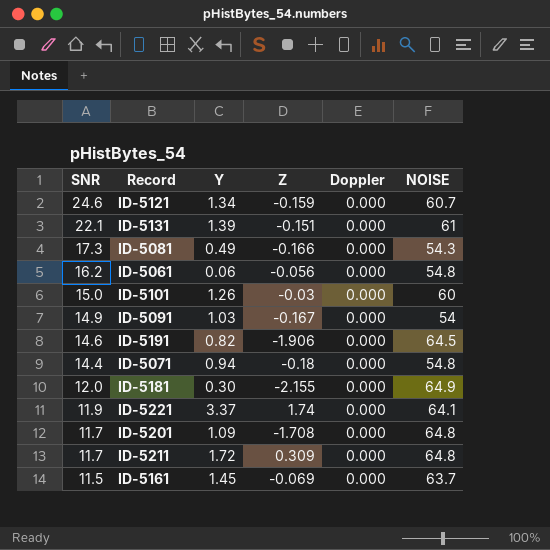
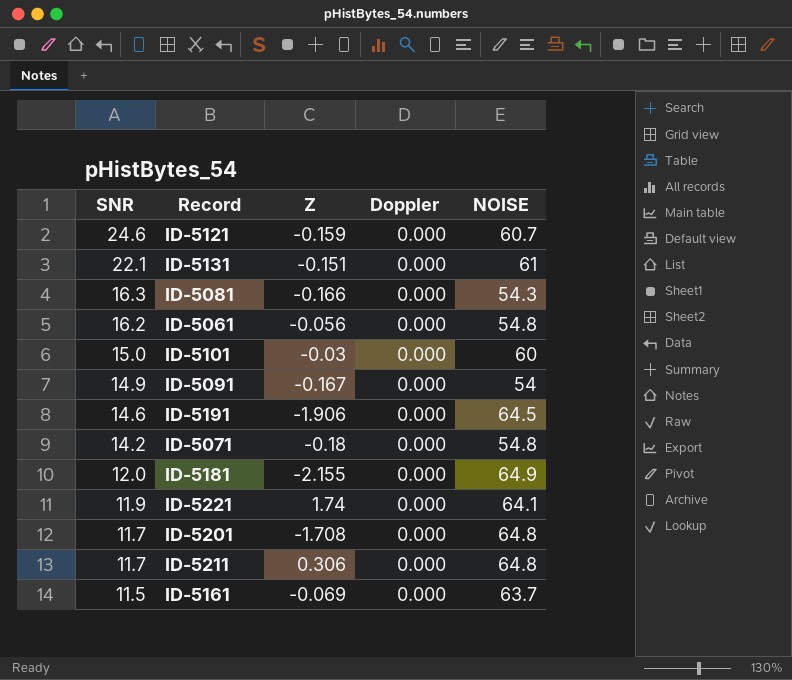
column Y | position: 3 -> none
ID-5081 | SNR: 17.3 -> 16.3
ID-5071 | SNR: 14.4 -> 14.2
ID-5211 | Z: 0.309 -> 0.306

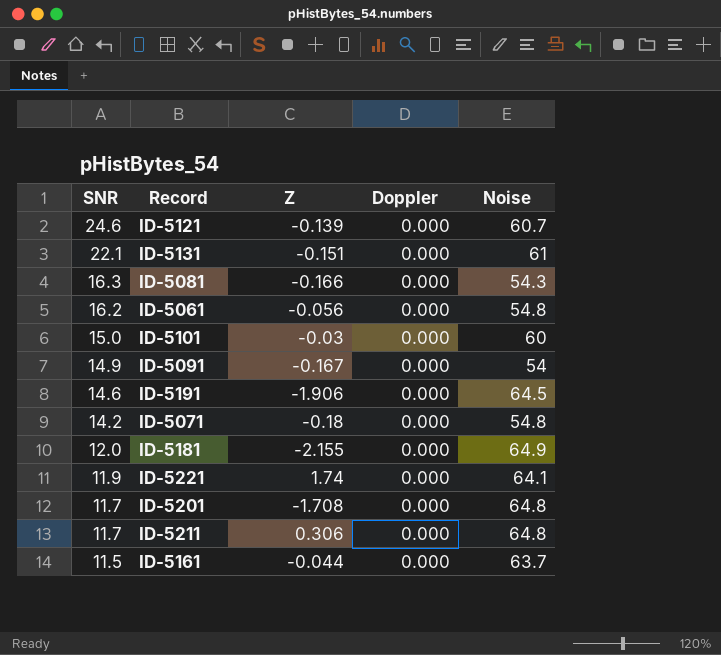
column name: NOISE -> Noise
ID-5121 | Z: -0.159 -> -0.139
ID-5161 | Z: -0.069 -> -0.044

